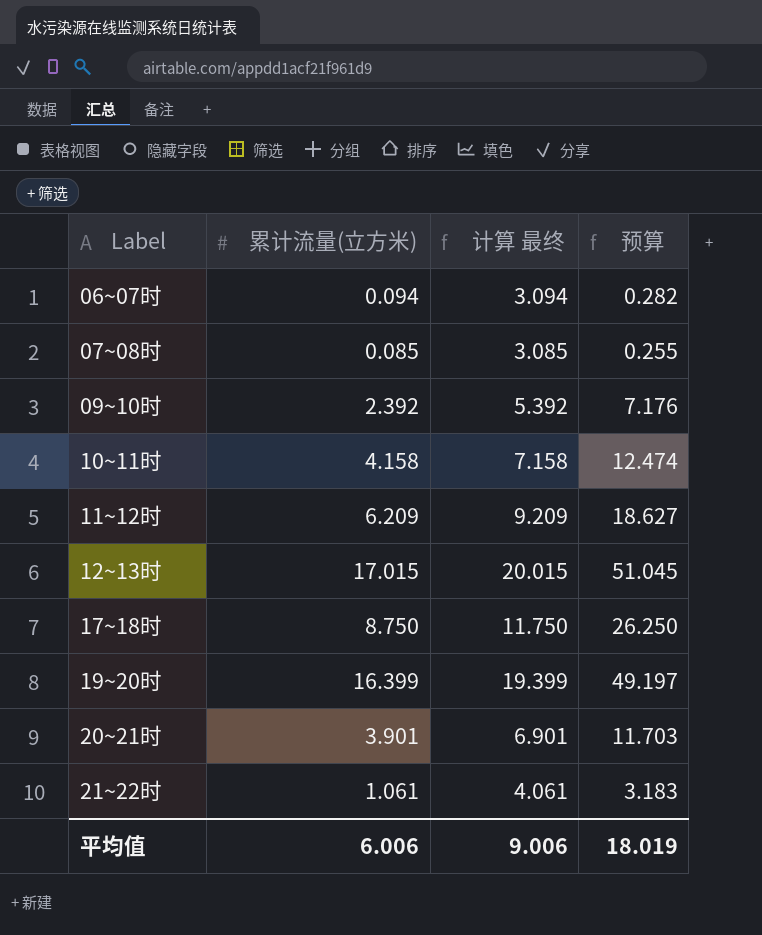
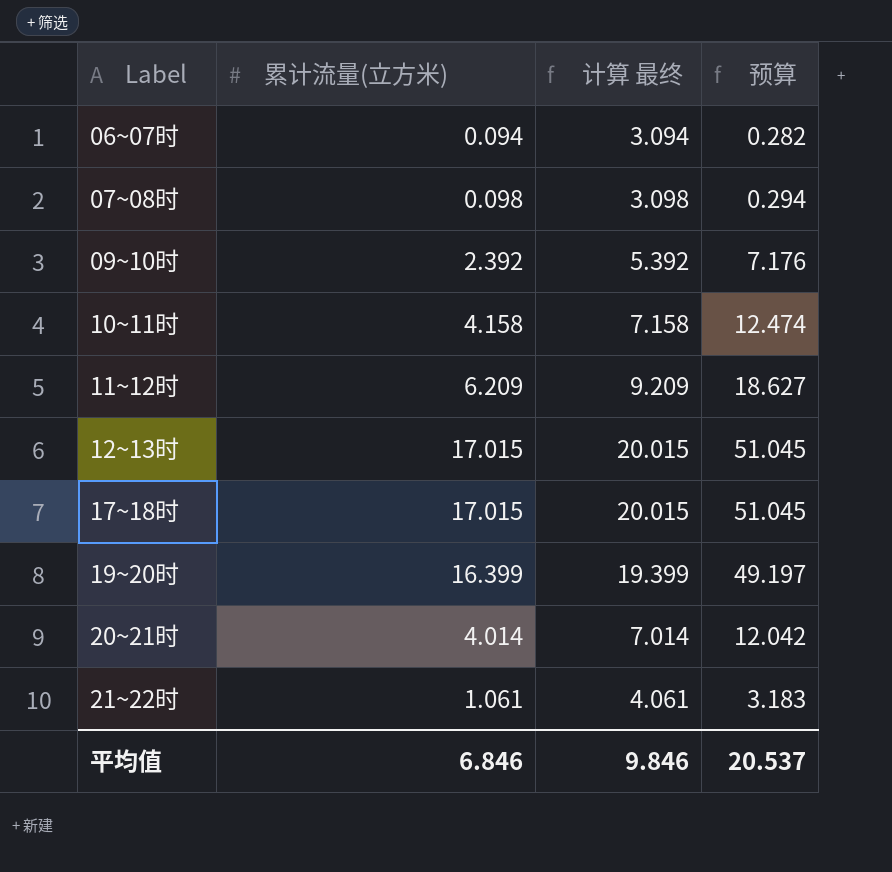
07~08时 | 累计流量(立方米): 0.085 -> 0.098
07~08时 | 计算 最终: 3.085 -> 3.098
07~08时 | 预算: 0.255 -> 0.294
17~18时 | 累计流量(立方米): 8.750 -> 17.015
17~18时 | 计算 最终: 11.750 -> 20.015
17~18时 | 预算: 26.250 -> 51.045
20~21时 | 累计流量(立方米): 3.901 -> 4.014
20~21时 | 计算 最终: 6.901 -> 7.014
20~21时 | 预算: 11.703 -> 12.042
平均值 | 累计流量(立方米): 6.006 -> 6.846
平均值 | 计算 最终: 9.006 -> 9.846
平均值 | 预算: 18.019 -> 20.537

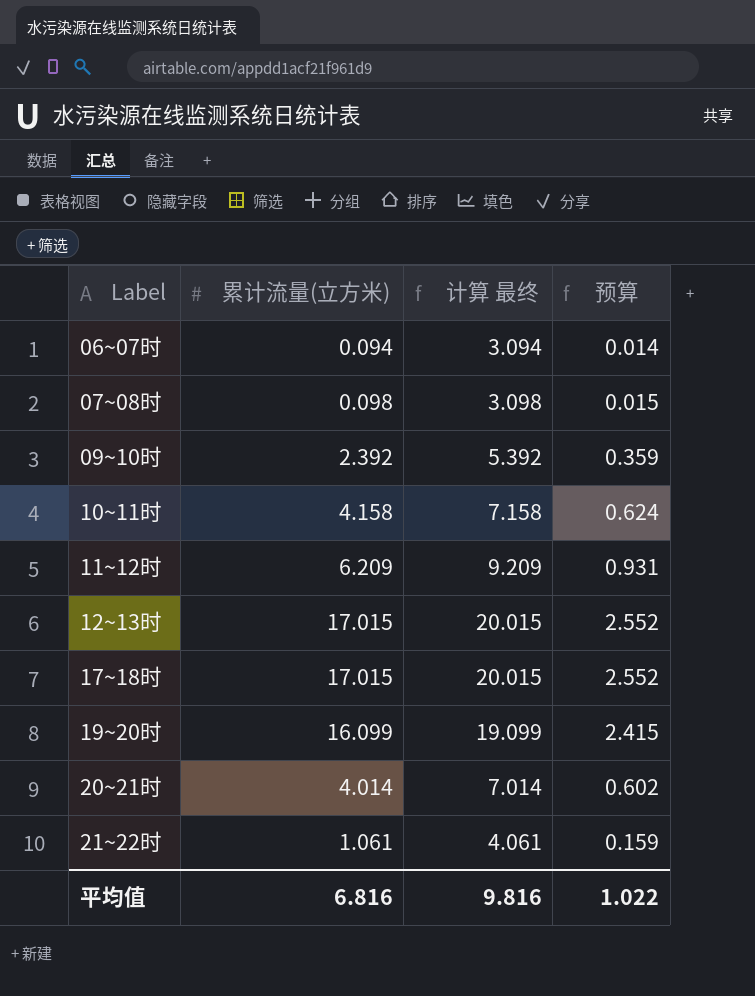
column 预算 | formula: [累计流量(立方米)] * 3 -> [累计流量(立方米)] * 0.15
19~20时 | 累计流量(立方米): 16.399 -> 16.099
19~20时 | 计算 最终: 19.399 -> 19.099
平均值 | 累计流量(立方米): 6.846 -> 6.816
平均值 | 计算 最终: 9.846 -> 9.816
平均值 | 预算: 20.537 -> 1.022

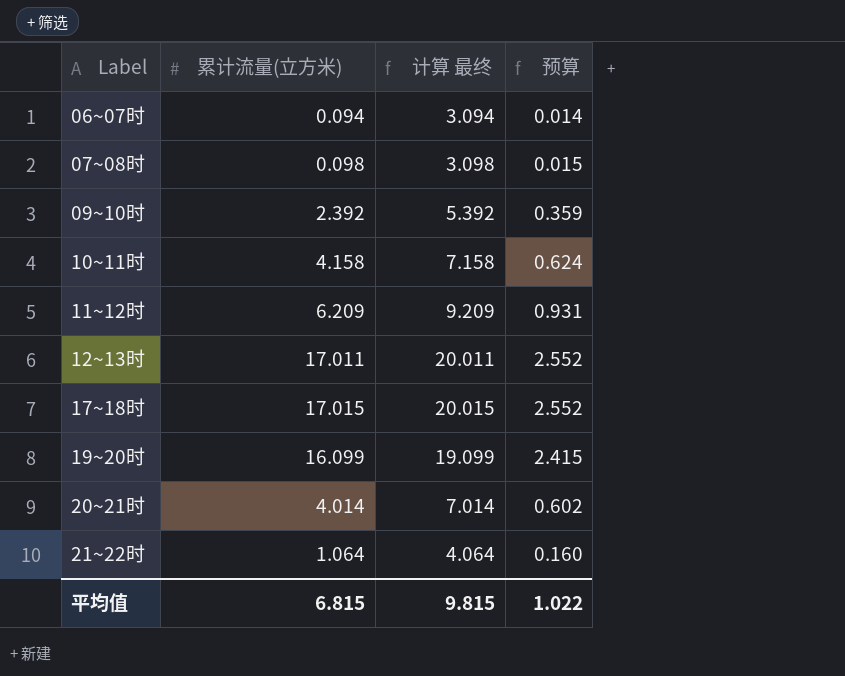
12~13时 | 累计流量(立方米): 17.015 -> 17.011
12~13时 | 计算 最终: 20.015 -> 20.011
21~22时 | 累计流量(立方米): 1.061 -> 1.064
21~22时 | 计算 最终: 4.061 -> 4.064
21~22时 | 预算: 0.159 -> 0.160
平均值 | 累计流量(立方米): 6.816 -> 6.815
平均值 | 计算 最终: 9.816 -> 9.815

